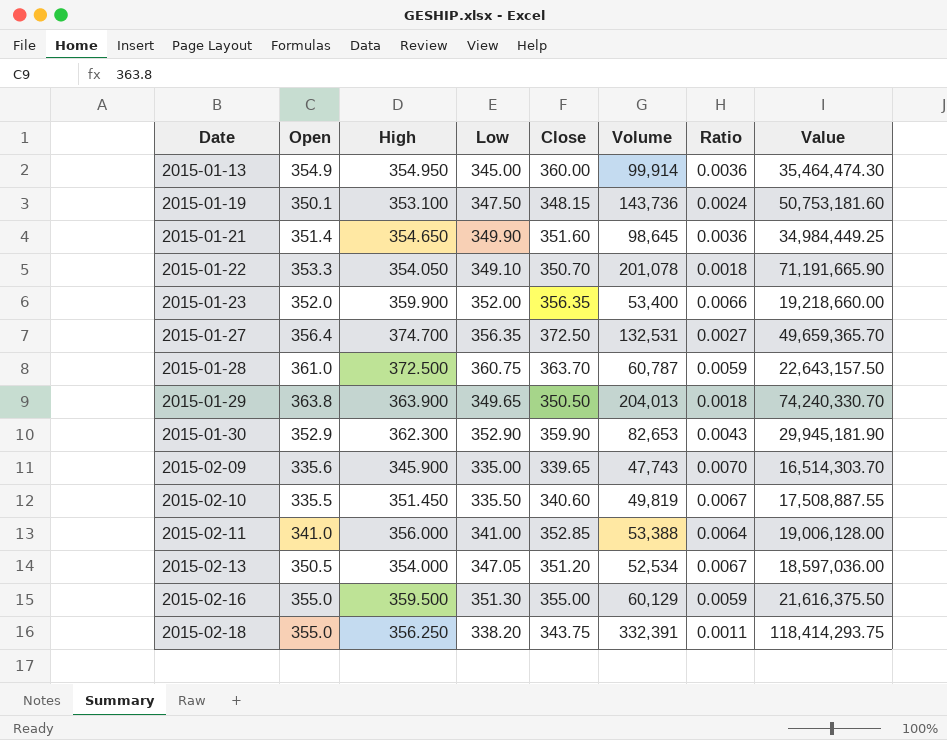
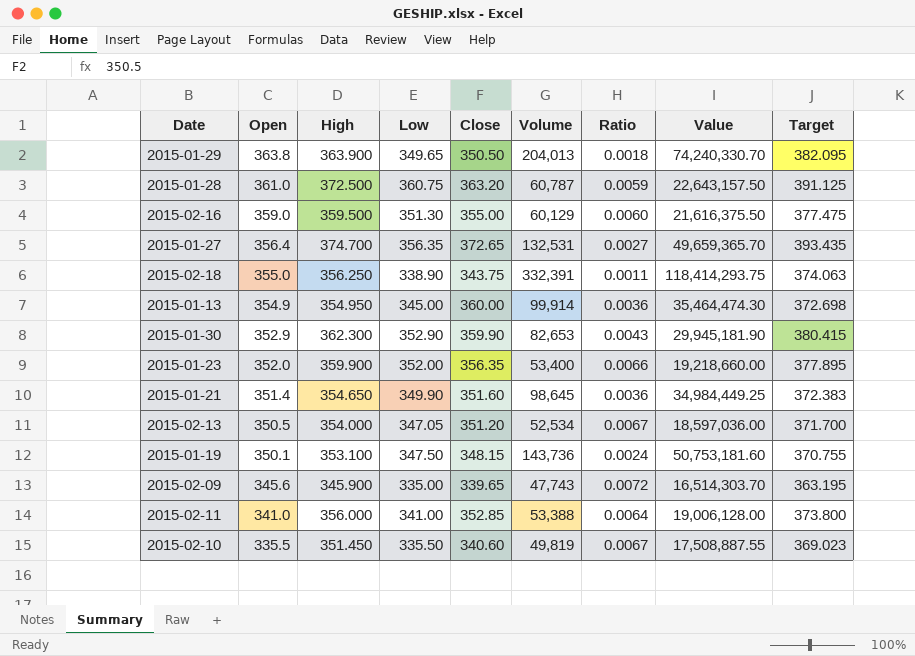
row order: Date ascending -> Open descending
column Target | formula: none -> [High] * 1.05
row 2015-01-22: 353.3 | 354.050 | 349.10 | 350.70 | 201,078 | 0.0018 | 71,191,665.90 -> none
2015-01-28 | Close: 363.70 -> 363.20
2015-02-16 | Open: 355.0 -> 359.0
2015-02-16 | Ratio: 0.0059 -> 0.0060
2015-01-27 | Close: 372.50 -> 372.65
2015-02-18 | Low: 338.20 -> 338.90
2015-02-09 | Open: 335.6 -> 345.6
2015-02-09 | Ratio: 0.0070 -> 0.0072

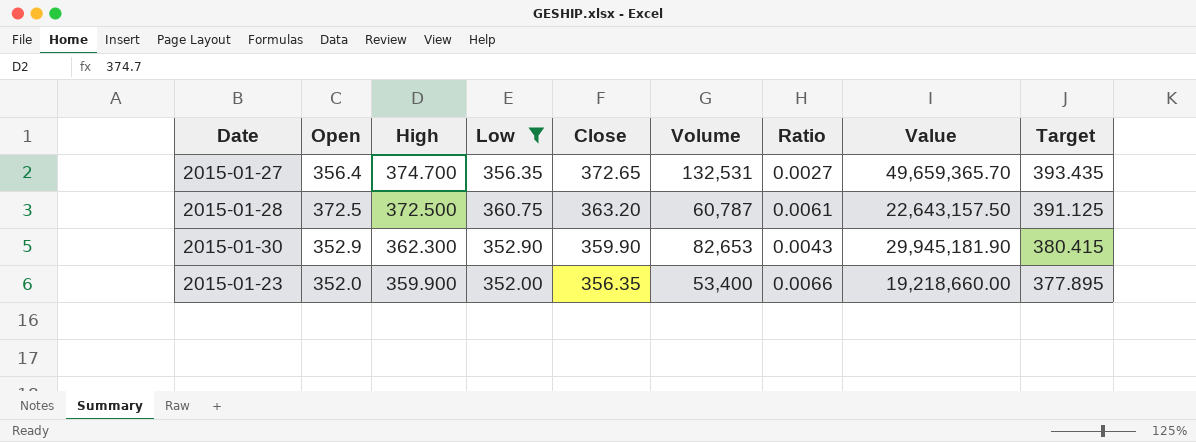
filter: none -> Low >= 352.00
row order: Open descending -> High descending
2015-01-28 | Open: 361.0 -> 372.5
2015-01-28 | Ratio: 0.0059 -> 0.0061

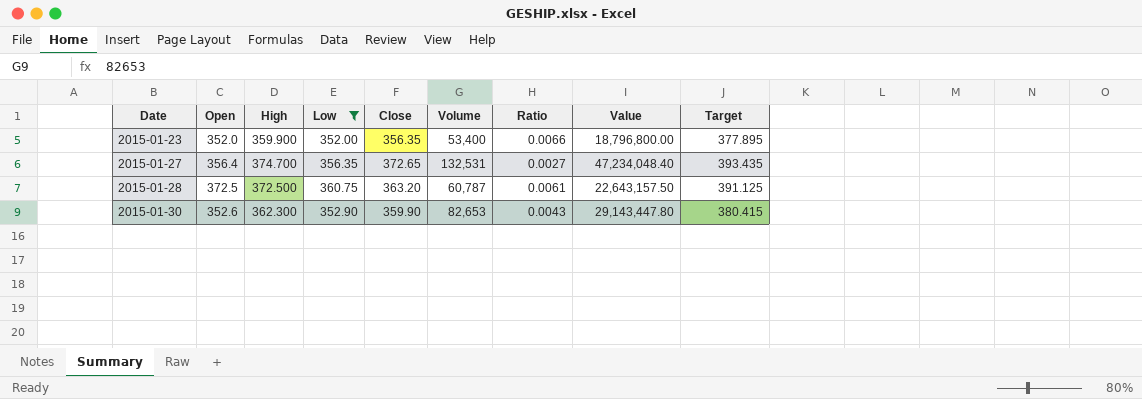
row order: High descending -> Date ascending
column Value | formula: [High] * [Volume] -> [Open] * [Volume]
2015-01-30 | Open: 352.9 -> 352.6

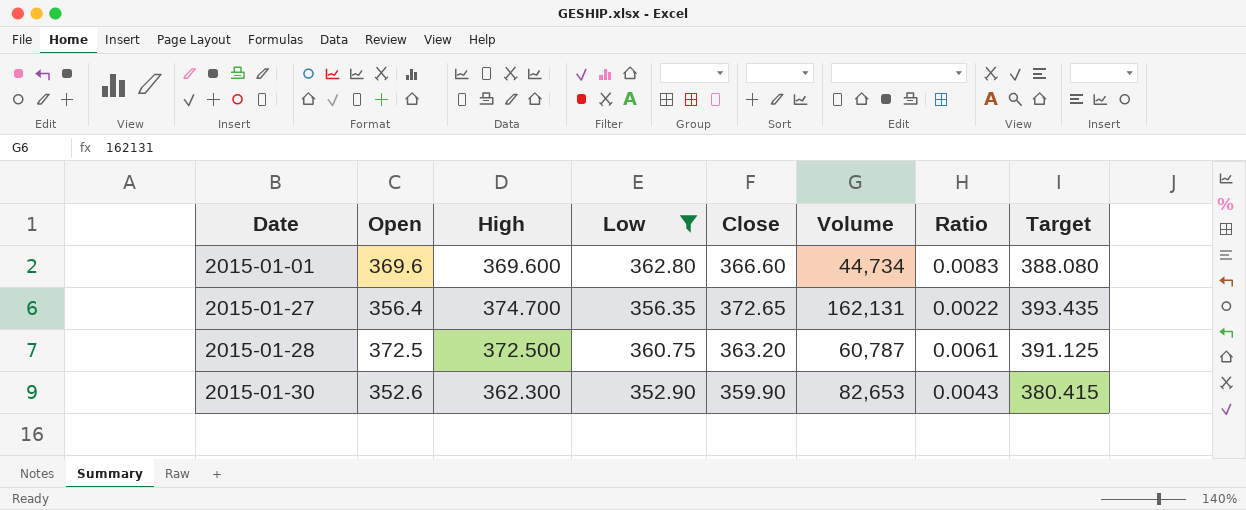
column Value | formula: [Open] * [Volume] -> none
row 2015-01-23: 352.0 | 359.900 | 352.00 | 356.35 | 53,400 | 0.0066 | 18,796,800.00 | 377.895 -> none
row 2015-01-01: none -> 369.6 | 369.600 | 362.80 | 366.60 | 44,734 | 0.0083 | 388.080
2015-01-27 | Volume: 132,531 -> 162,131
2015-01-27 | Ratio: 0.0027 -> 0.0022

